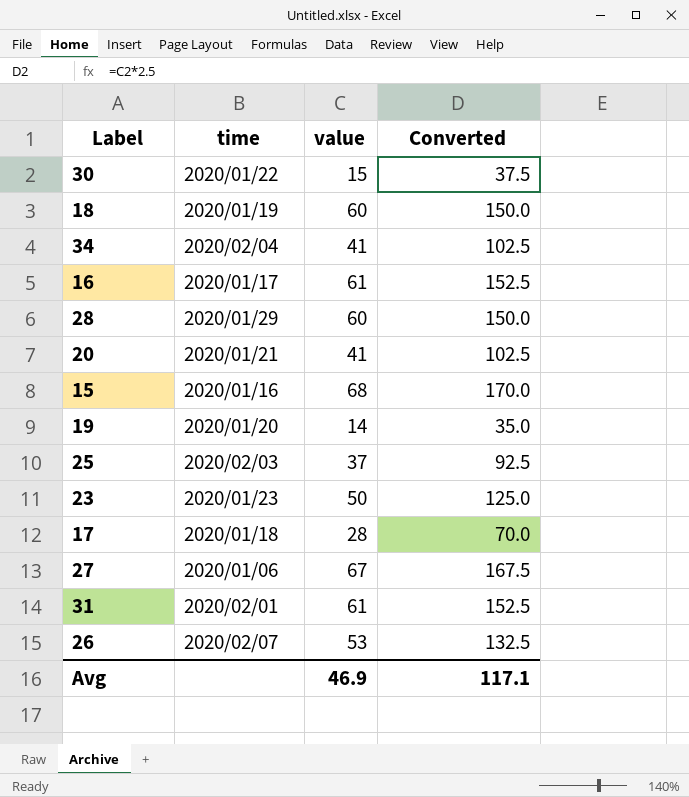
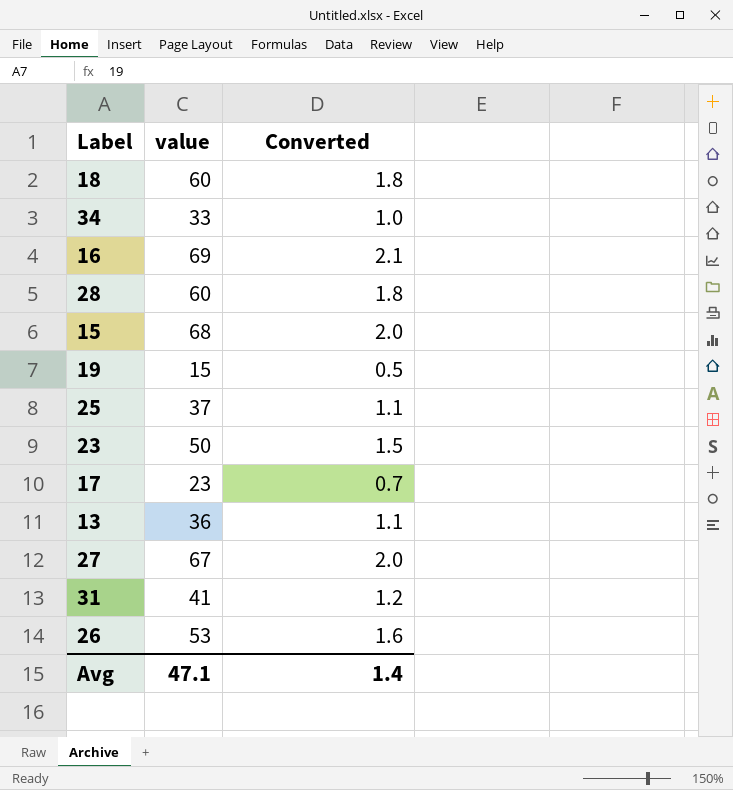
column time | position: 2 -> none
column Converted | formula: [value] * 2.5 -> [value] * 0.03
row 30: 2020/01/22 | 15 | 37.5 -> none
row 20: 2020/01/21 | 41 | 102.5 -> none
34 | value: 41 -> 33
16 | value: 61 -> 69
19 | value: 14 -> 15
17 | value: 28 -> 23
row 13: none -> 36 | 1.1
31 | value: 61 -> 41
Avg | value: 46.9 -> 47.1
Avg | Converted: 117.1 -> 1.4

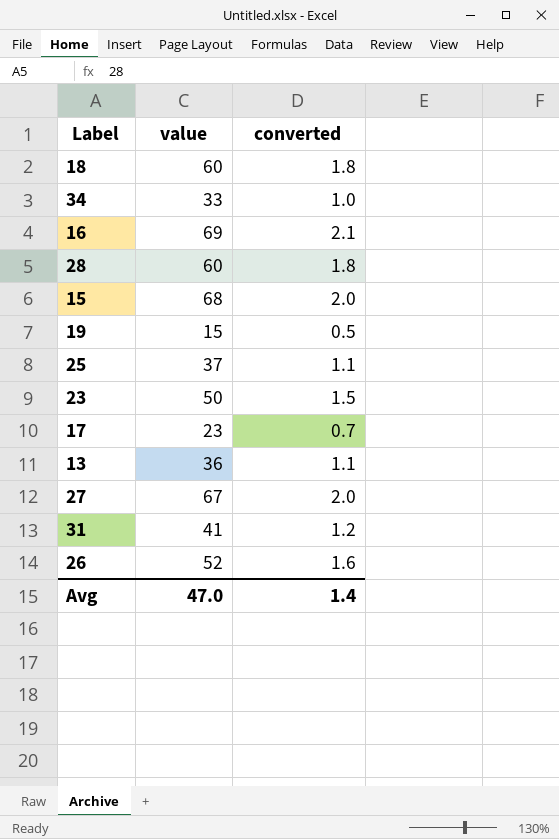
column name: Converted -> converted
26 | value: 53 -> 52
Avg | value: 47.1 -> 47.0

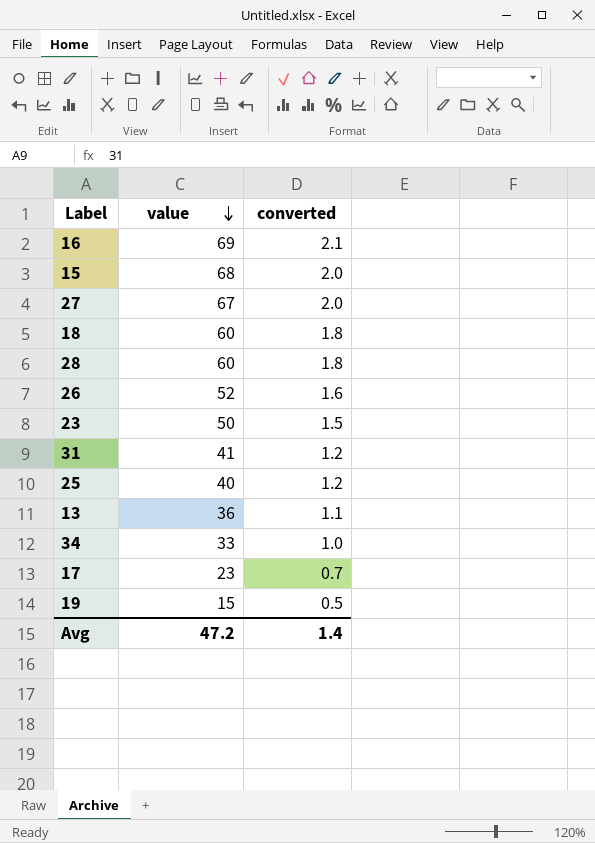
row order: none -> value descending
25 | value: 37 -> 40
25 | converted: 1.1 -> 1.2
Avg | value: 47.0 -> 47.2

